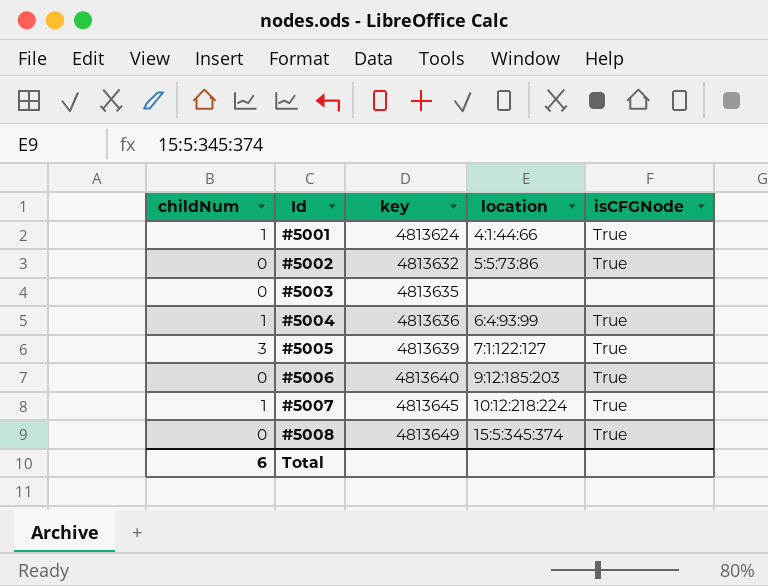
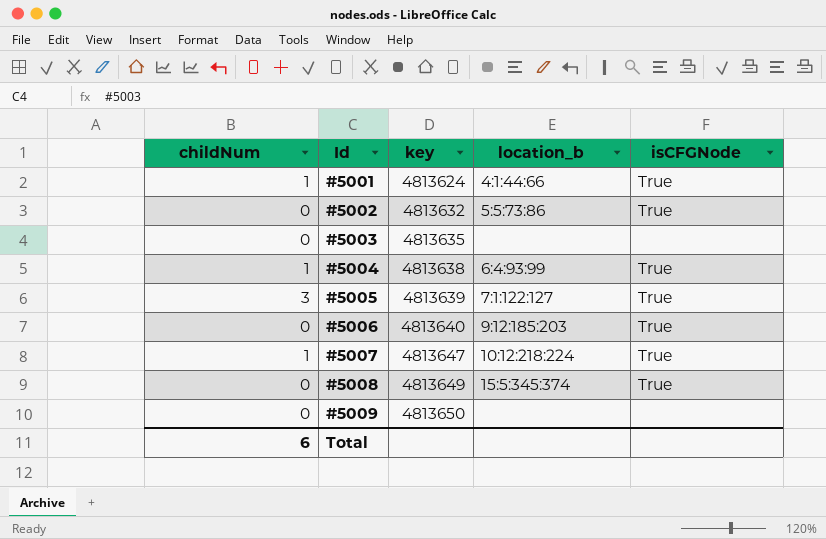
column name: location -> location_b
#5004 | key: 4813636 -> 4813638
#5007 | key: 4813645 -> 4813647
row #5009: none -> 0 | 4813650 | none | none

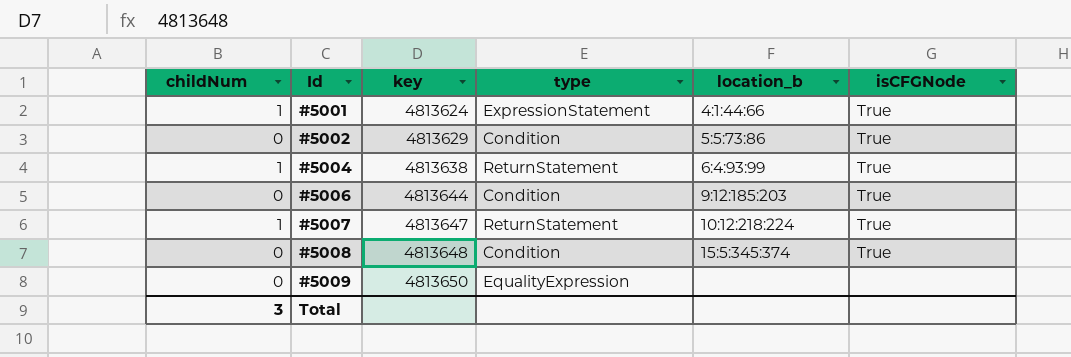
column type | position: none -> 4
row #5003: 0 | 4813635 | none | none -> none
row #5005: 3 | 4813639 | 7:1:122:127 | True -> none
#5002 | key: 4813632 -> 4813629
#5006 | key: 4813640 -> 4813644
#5008 | key: 4813649 -> 4813648
Total | childNum: 6 -> 3

